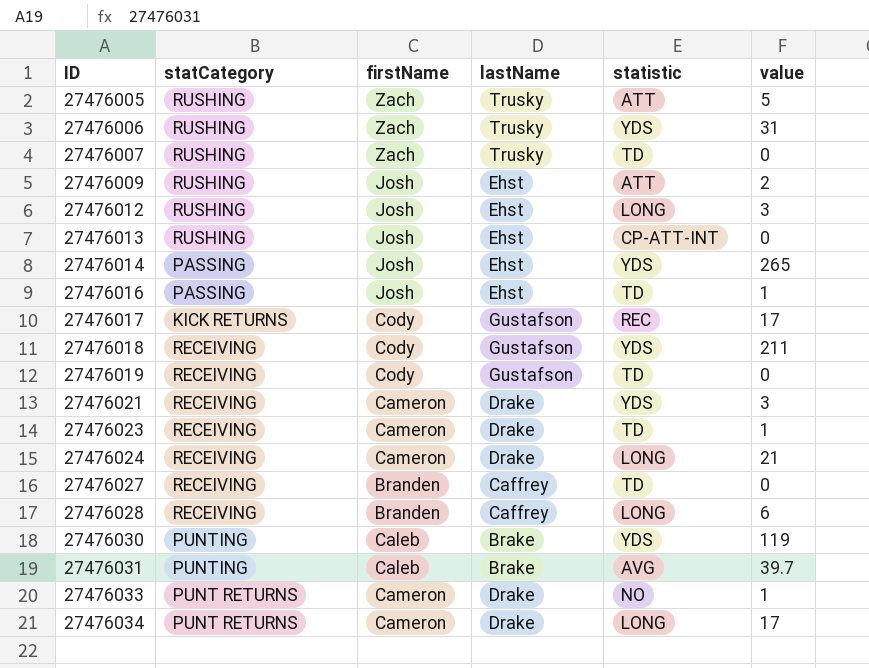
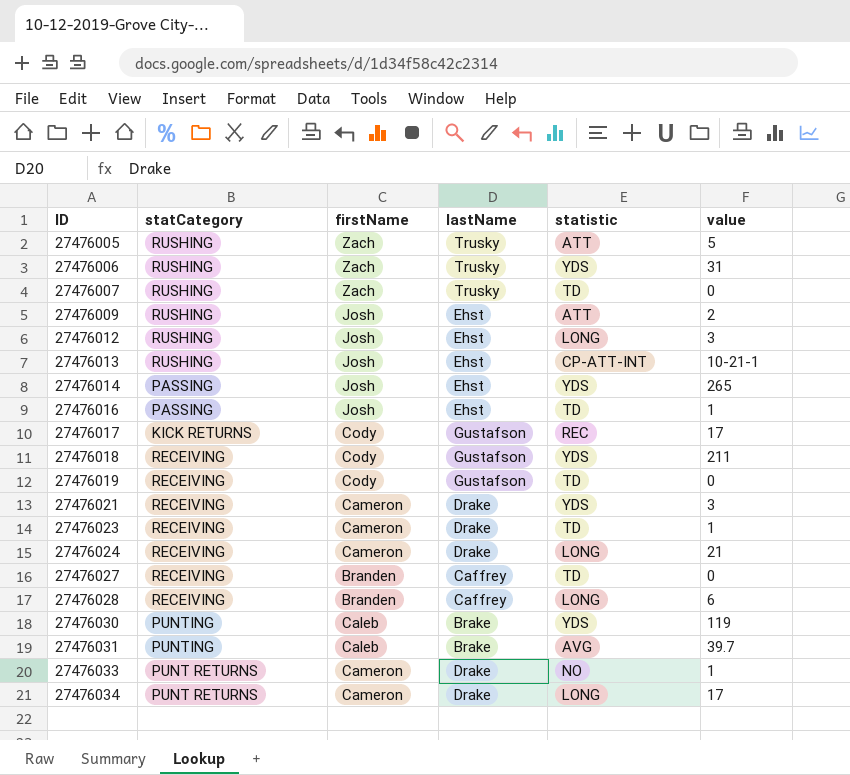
27476013 | value: 0 -> 10-21-1

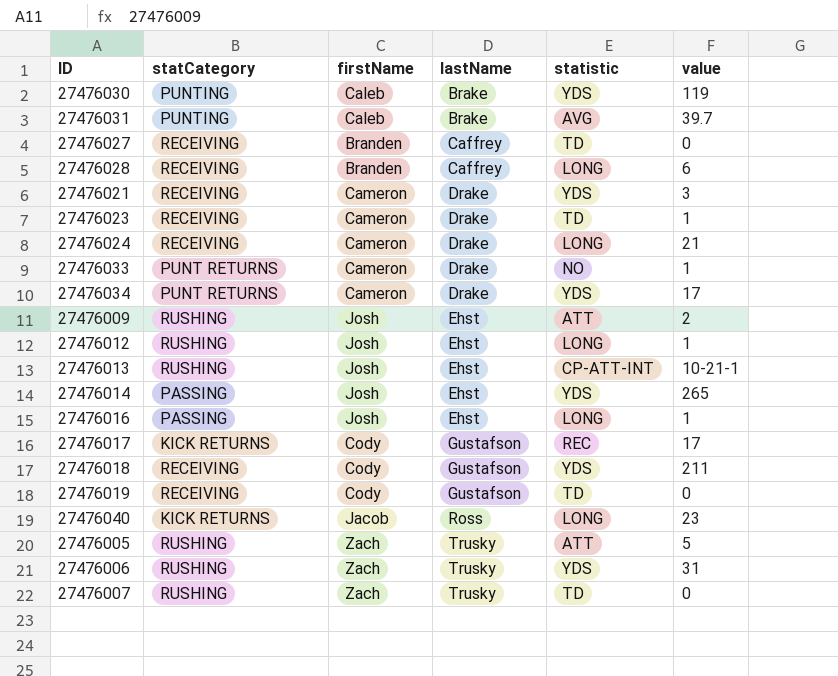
row order: ID ascending -> lastName ascending
27476034 | statistic: LONG -> YDS
27476012 | value: 3 -> 1
27476016 | statistic: TD -> LONG
row 27476040: none -> KICK RETURNS | Jacob | Ross | LONG | 23

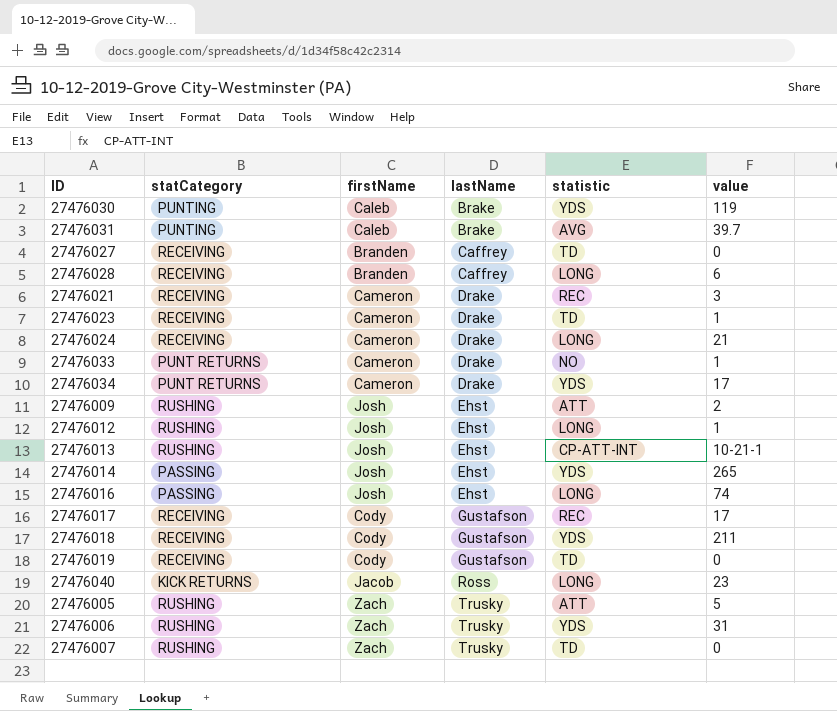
27476021 | statistic: YDS -> REC
27476016 | value: 1 -> 74
27476017 | statCategory: KICK RETURNS -> RECEIVING

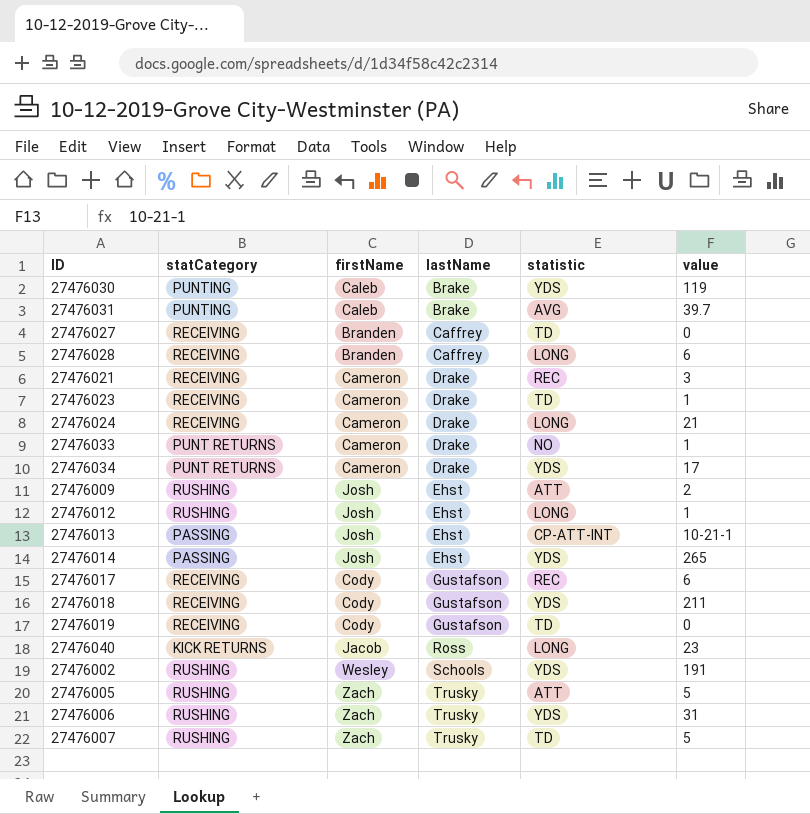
row 27476016: PASSING | Josh | Ehst | LONG | 74 -> none
27476013 | statCategory: RUSHING -> PASSING
27476017 | value: 17 -> 6
row 27476002: none -> RUSHING | Wesley | Schools | YDS | 191
27476007 | value: 0 -> 5

